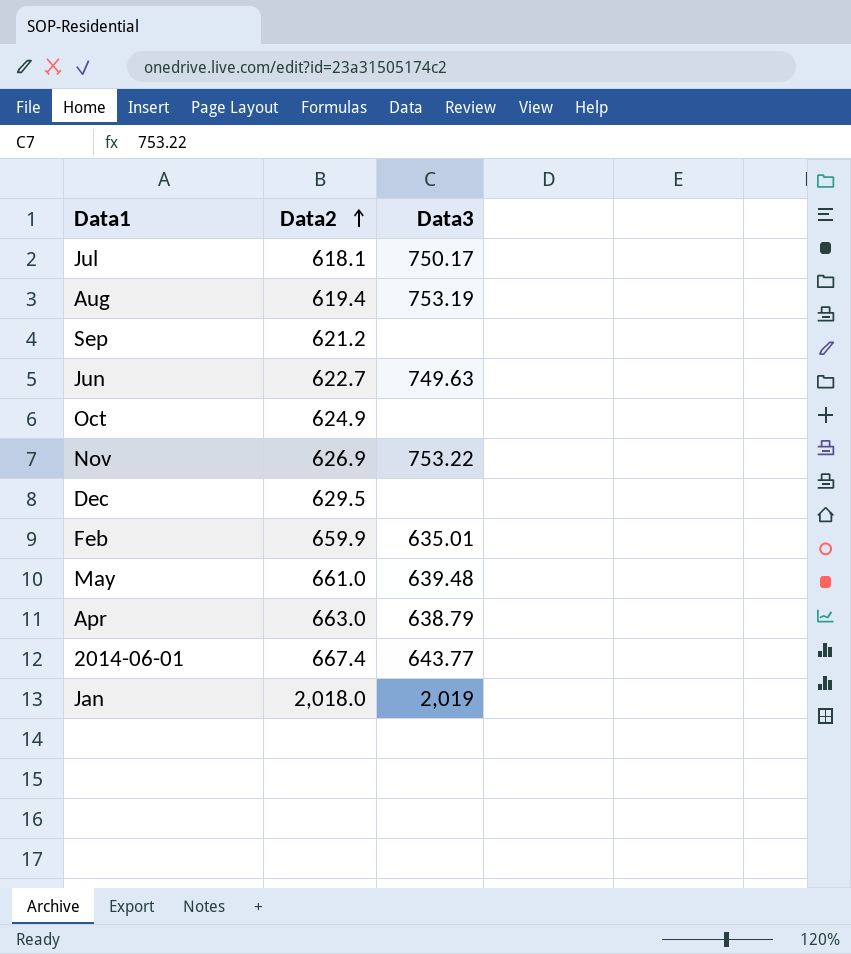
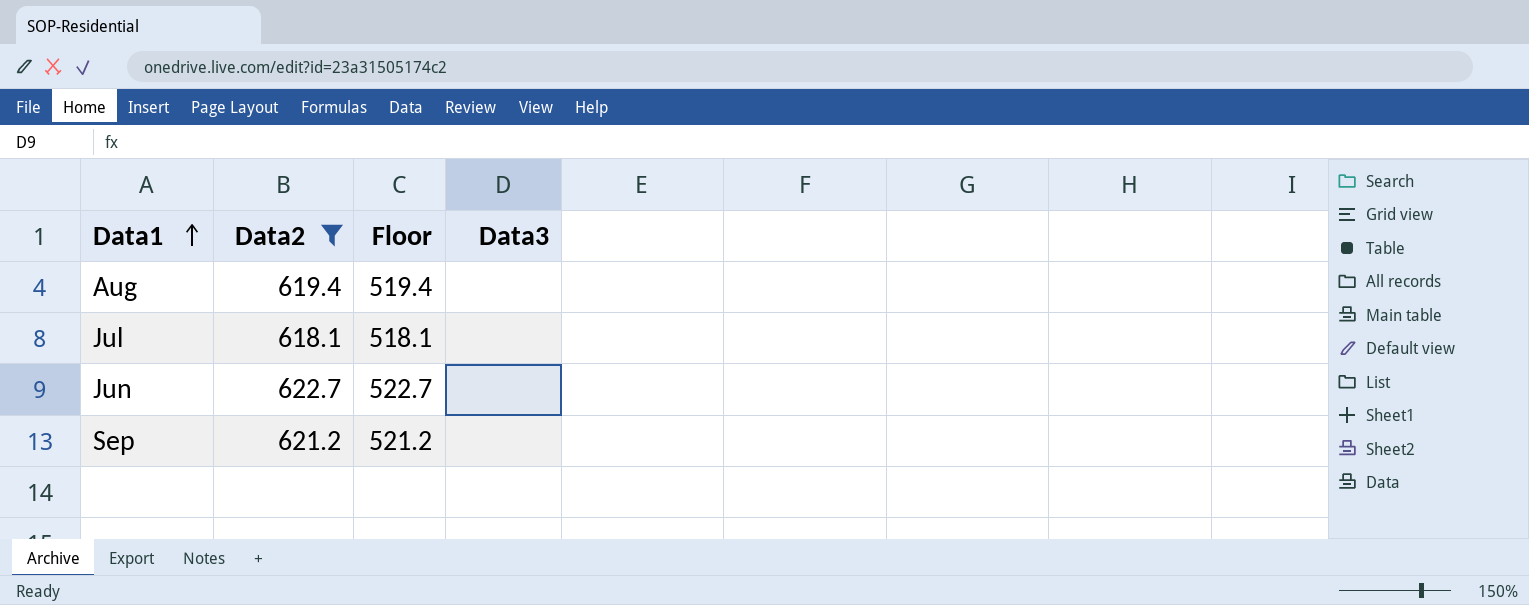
filter: none -> Data2 <= 622.7
row order: Data2 ascending -> Data1 ascending
column Floor | formula: none -> [Data2] - 100
Aug | Data3: 753.19 -> none
Jul | Data3: 750.17 -> none
Jun | Data3: 749.63 -> none

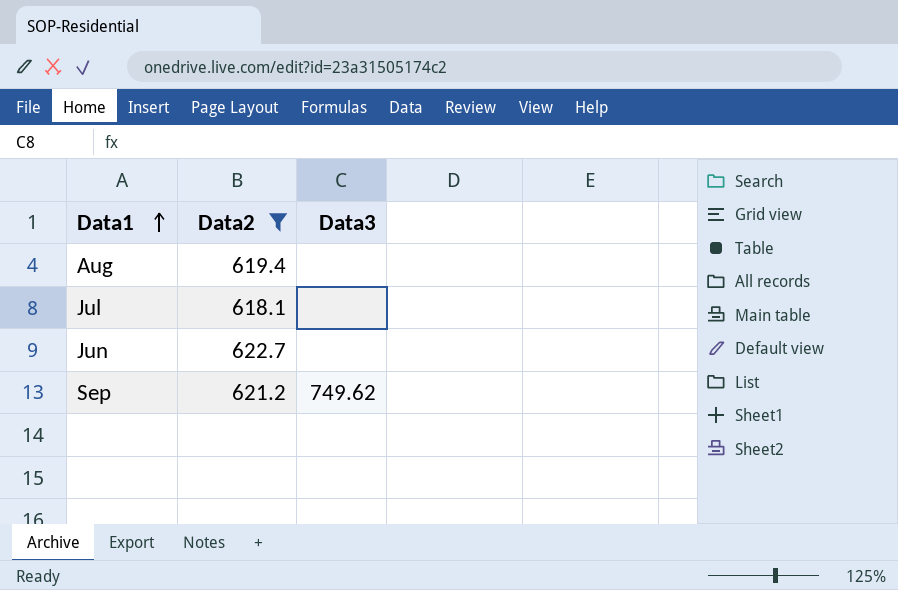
column Floor | formula: [Data2] - 100 -> none
Sep | Data3: none -> 749.62

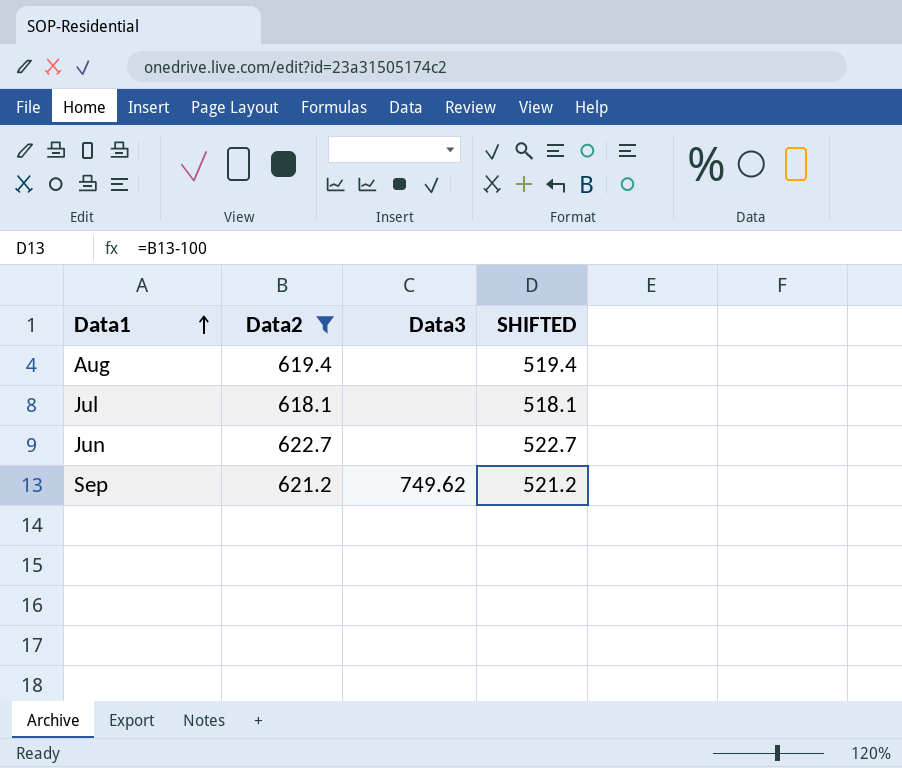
column SHIFTED | formula: none -> [Data2] - 100

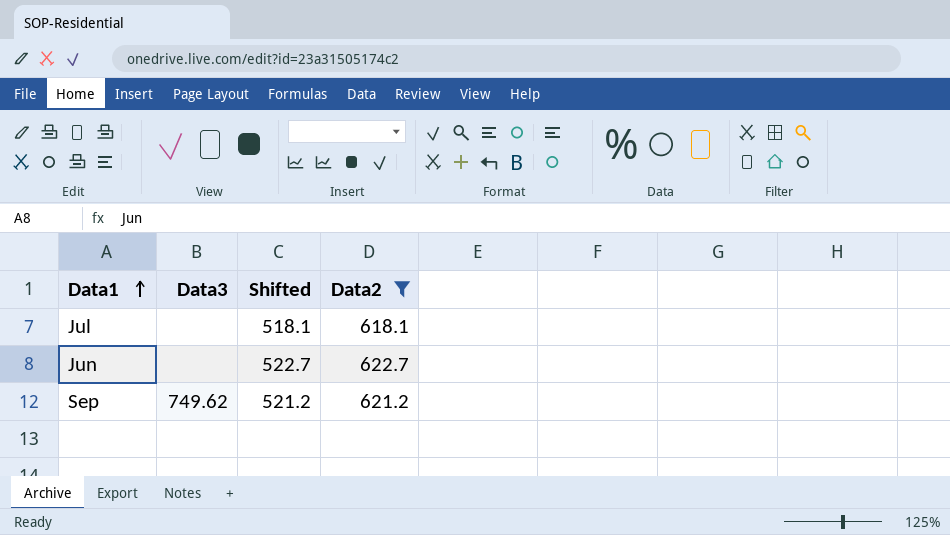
column name: SHIFTED -> Shifted
column Data2 | position: 2 -> 4
row Aug: 619.4 | none | 519.4 -> none

